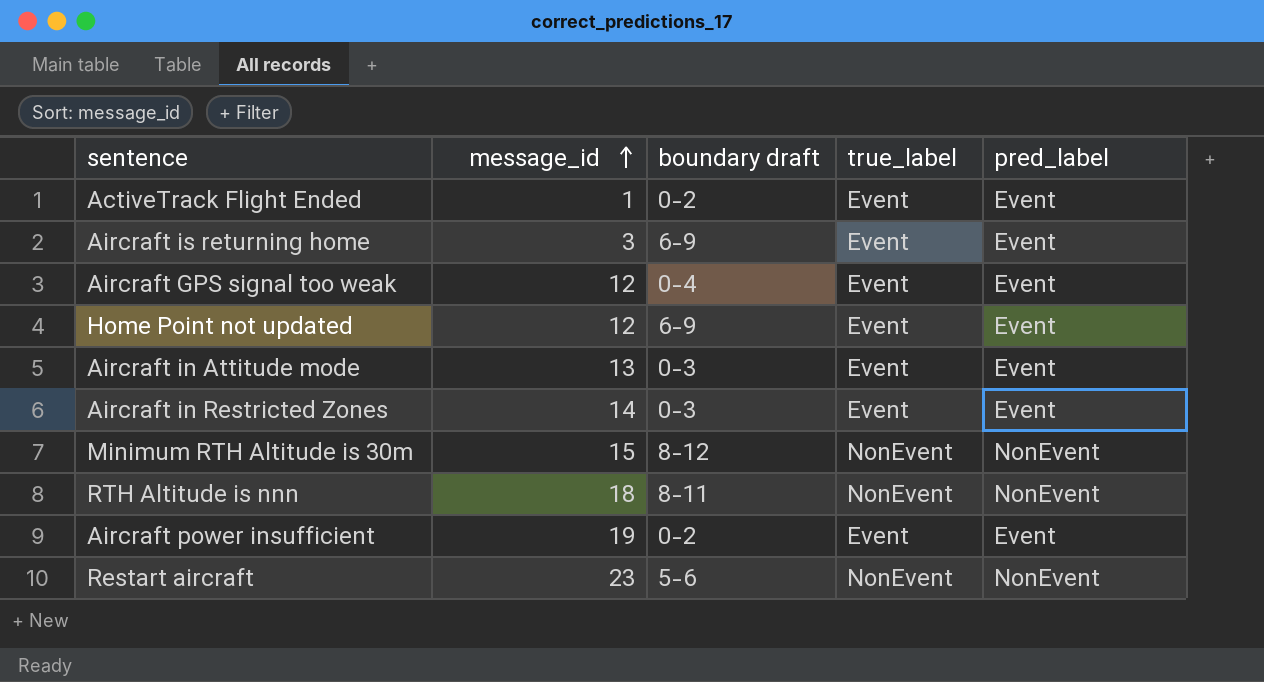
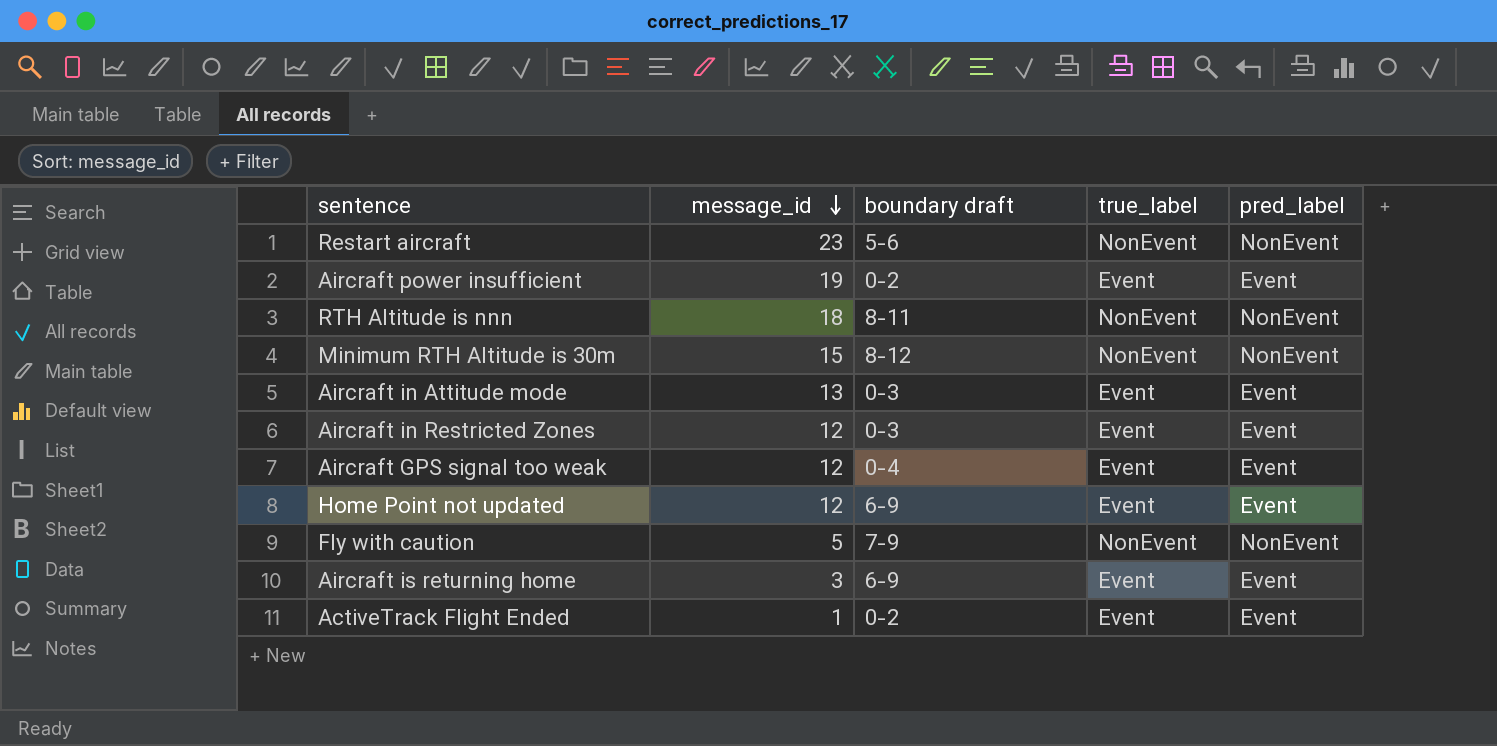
row order: message_id ascending -> message_id descending
Aircraft in Restricted Zones | message_id: 14 -> 12
row Fly with caution: none -> 5 | 7-9 | NonEvent | NonEvent

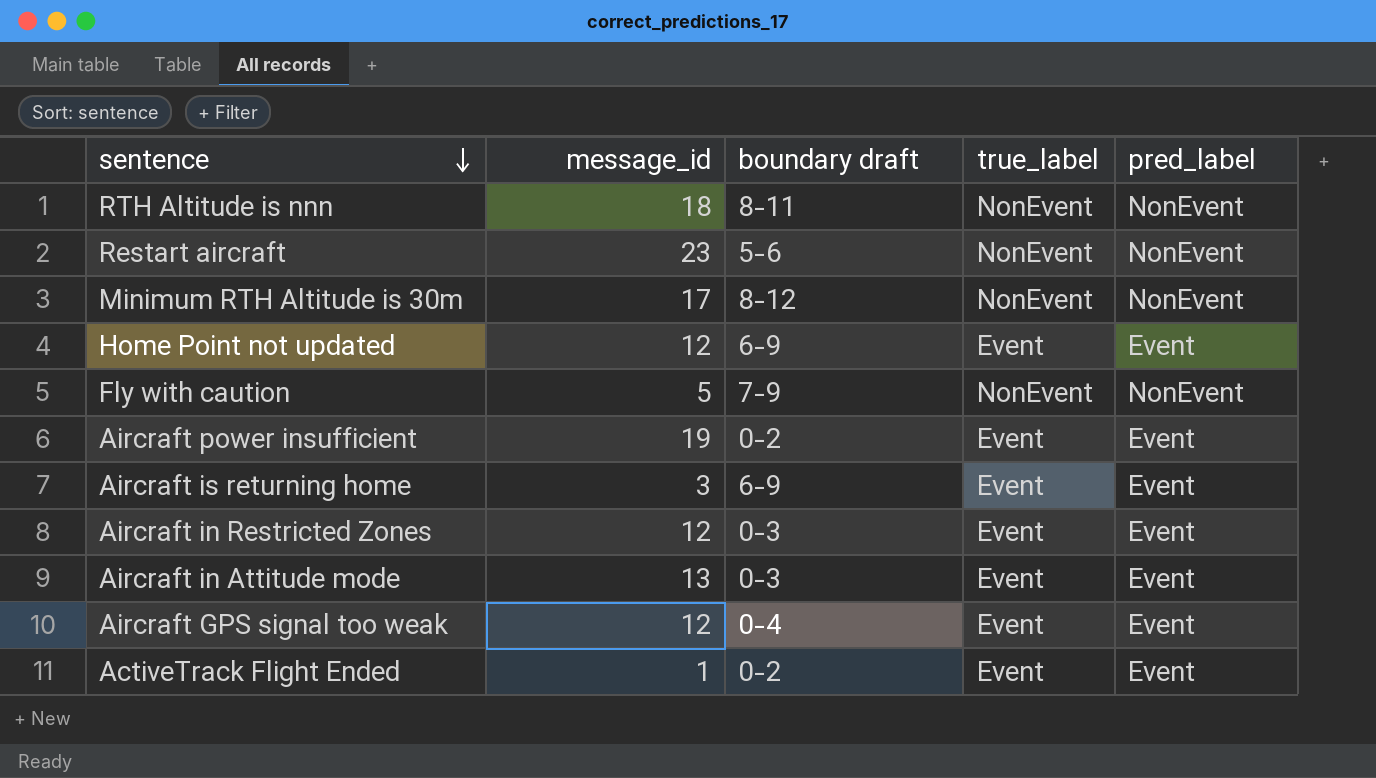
row order: message_id descending -> sentence descending
Minimum RTH Altitude is 30m | message_id: 15 -> 17

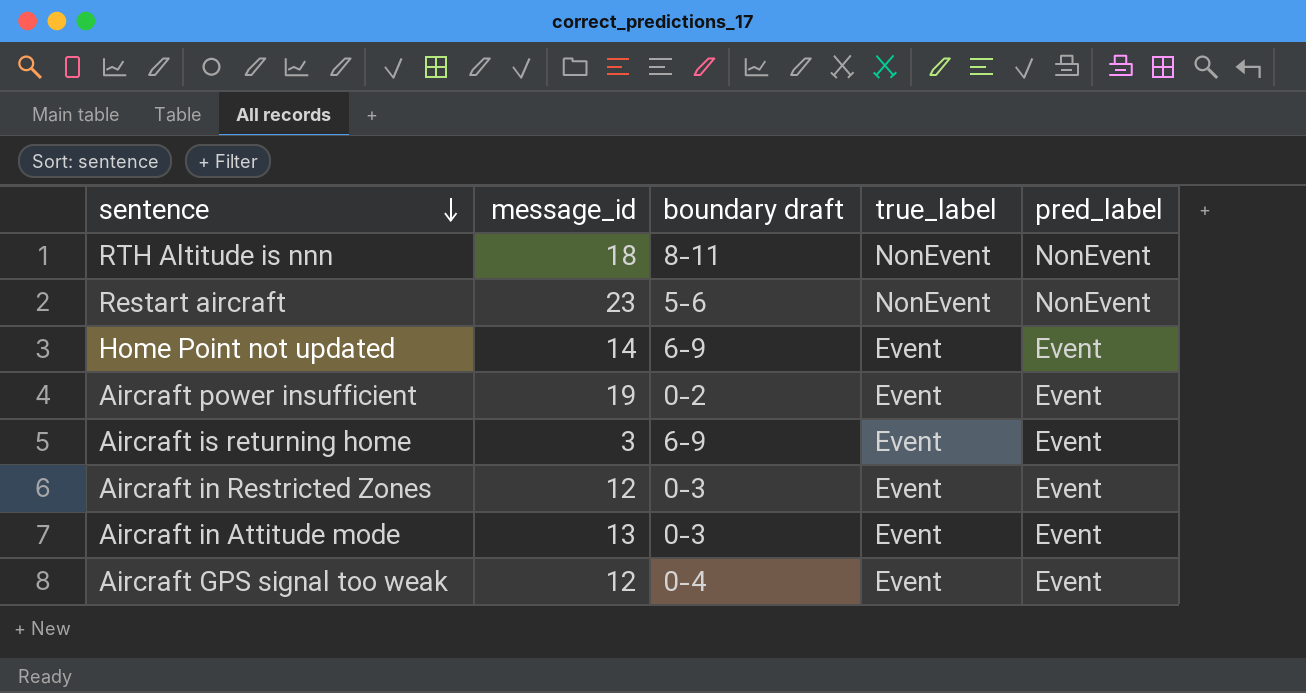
row Minimum RTH Altitude is 30m: 17 | 8-12 | NonEvent | NonEvent -> none
row Fly with caution: 5 | 7-9 | NonEvent | NonEvent -> none
row ActiveTrack Flight Ended: 1 | 0-2 | Event | Event -> none
Home Point not updated | message_id: 12 -> 14

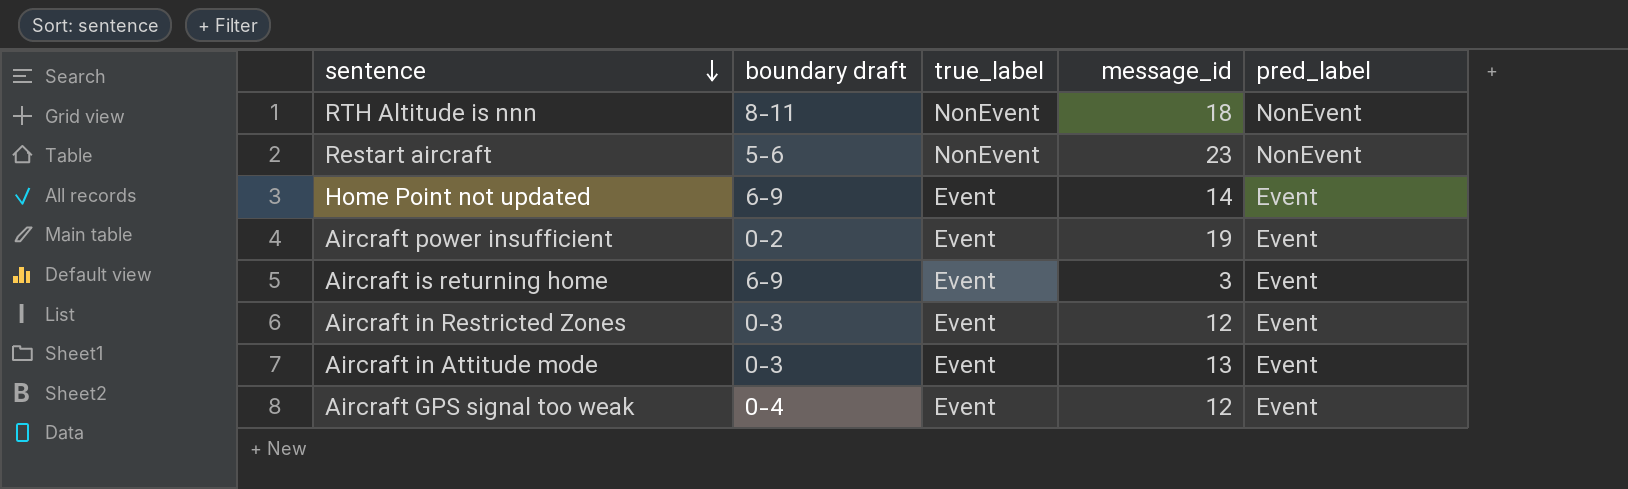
column message_id | position: 2 -> 4

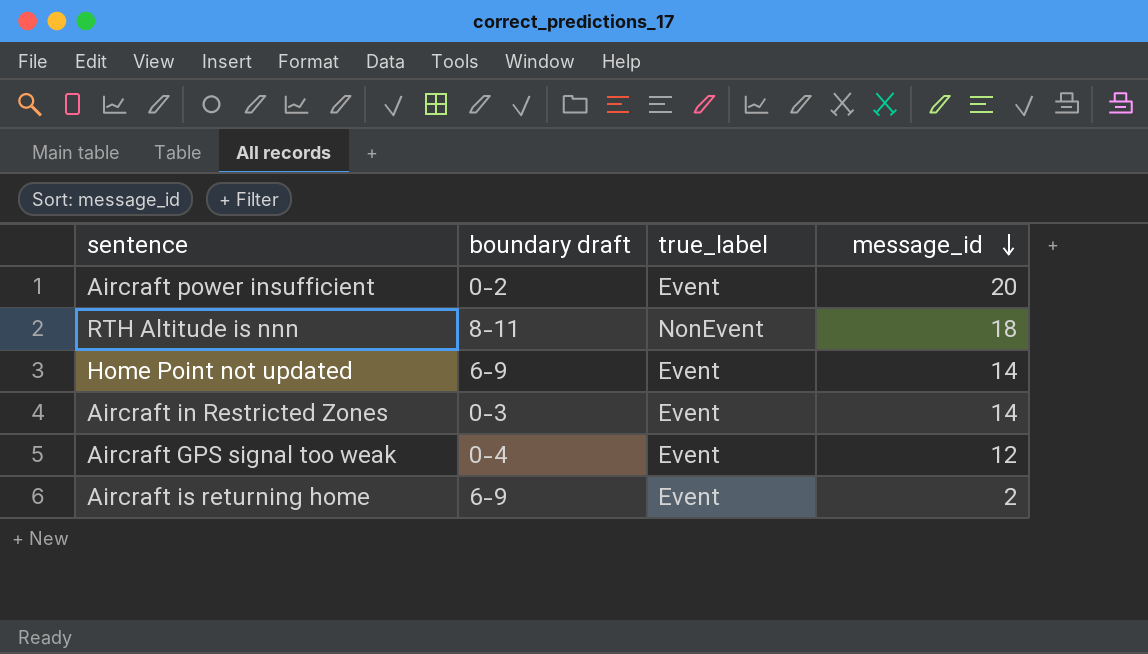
row order: sentence descending -> message_id descending
column pred_label | position: 5 -> none
row Restart aircraft: 5-6 | NonEvent | 23 | NonEvent -> none
row Aircraft in Attitude mode: 0-3 | Event | 13 | Event -> none
Aircraft power insufficient | message_id: 19 -> 20
Aircraft in Restricted Zones | message_id: 12 -> 14
Aircraft is returning home | message_id: 3 -> 2

